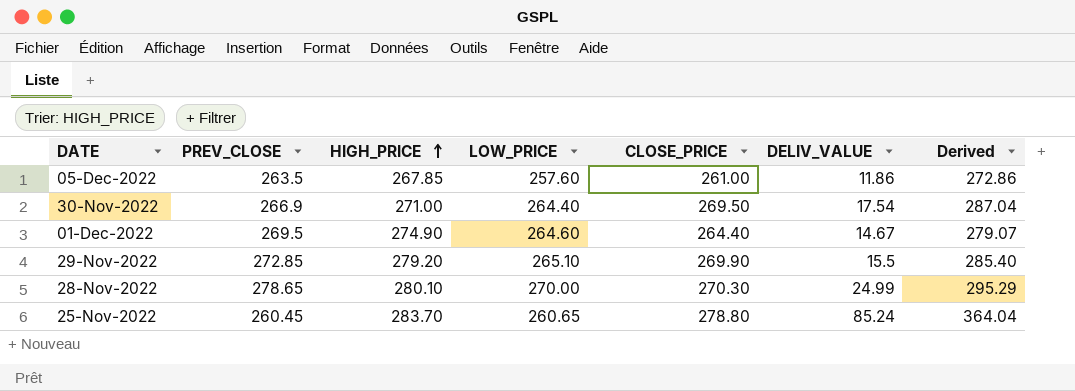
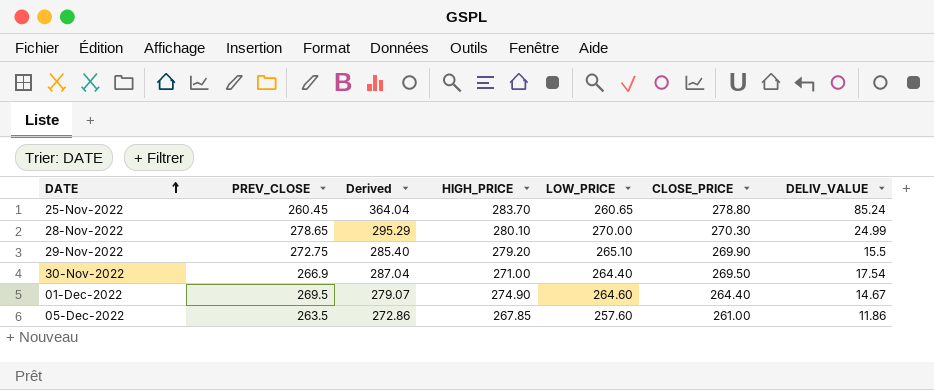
row order: HIGH_PRICE ascending -> DATE ascending
column Derived | position: 7 -> 3
29-Nov-2022 | PREV_CLOSE: 272.85 -> 272.75

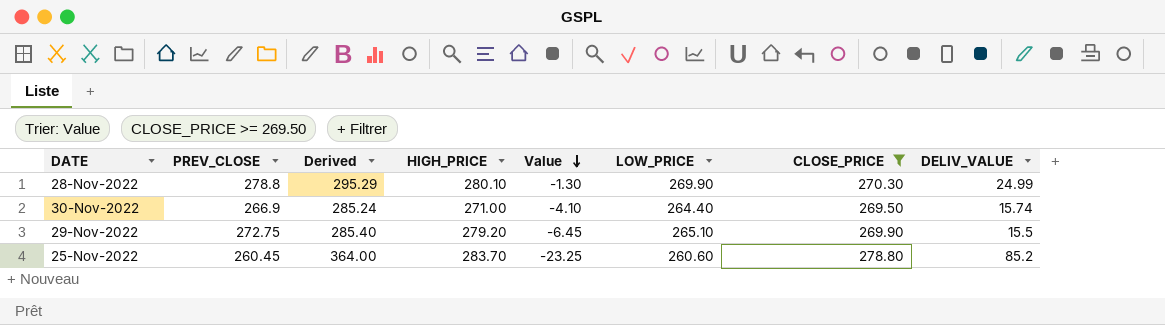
filter: none -> CLOSE_PRICE >= 269.50
row order: DATE ascending -> Value descending
column Value | formula: none -> [PREV_CLOSE] - [HIGH_PRICE]
28-Nov-2022 | PREV_CLOSE: 278.65 -> 278.8
28-Nov-2022 | LOW_PRICE: 270.00 -> 269.90
30-Nov-2022 | Derived: 287.04 -> 285.24
30-Nov-2022 | DELIV_VALUE: 17.54 -> 15.74
25-Nov-2022 | Derived: 364.04 -> 364.00
25-Nov-2022 | LOW_PRICE: 260.65 -> 260.60
25-Nov-2022 | DELIV_VALUE: 85.24 -> 85.2

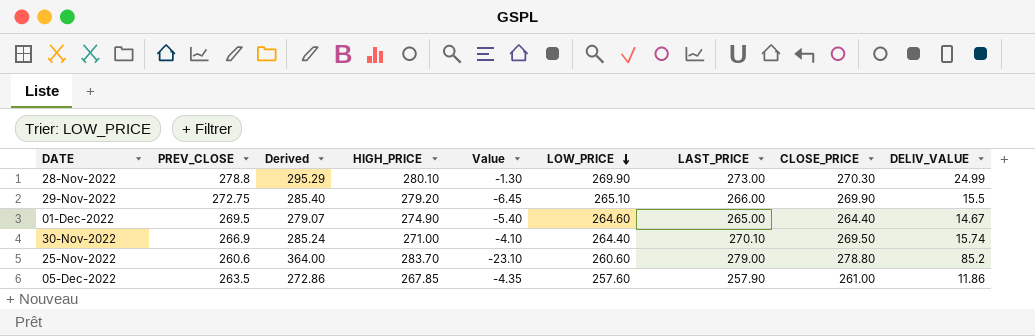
filter: CLOSE_PRICE >= 269.50 -> none
row order: Value descending -> LOW_PRICE descending
column LAST_PRICE | position: none -> 7
25-Nov-2022 | PREV_CLOSE: 260.45 -> 260.6
25-Nov-2022 | Value: -23.25 -> -23.10

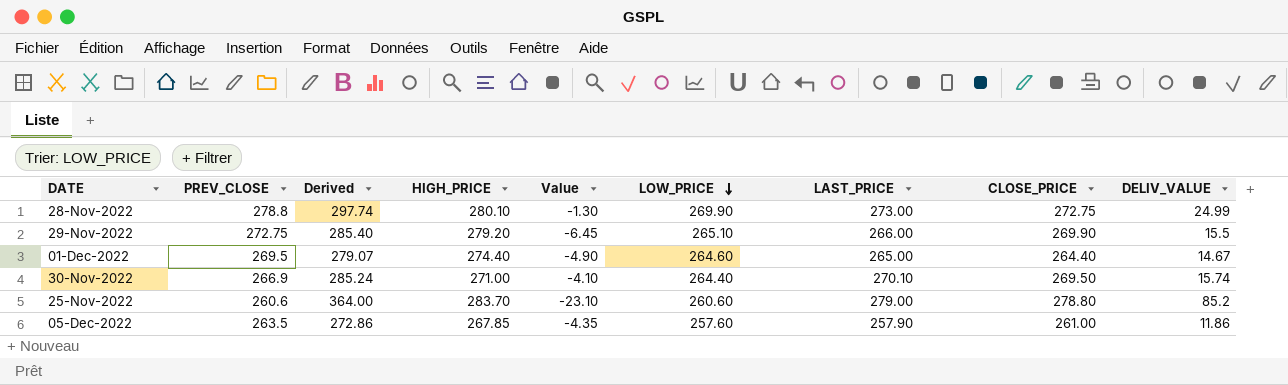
28-Nov-2022 | Derived: 295.29 -> 297.74
28-Nov-2022 | CLOSE_PRICE: 270.30 -> 272.75
01-Dec-2022 | HIGH_PRICE: 274.90 -> 274.40
01-Dec-2022 | Value: -5.40 -> -4.90

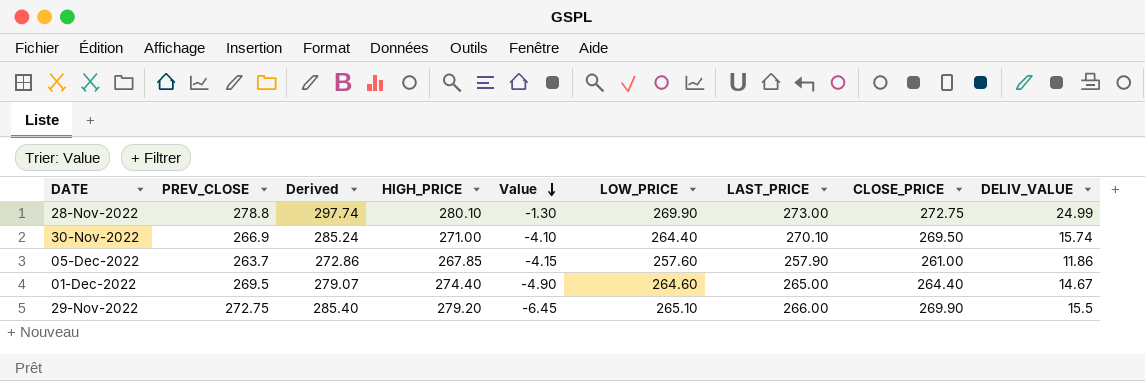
row order: LOW_PRICE descending -> Value descending
row 25-Nov-2022: 260.6 | 364.00 | 283.70 | -23.10 | 260.60 | 279.00 | 278.80 | 85.2 -> none
05-Dec-2022 | PREV_CLOSE: 263.5 -> 263.7
05-Dec-2022 | Value: -4.35 -> -4.15

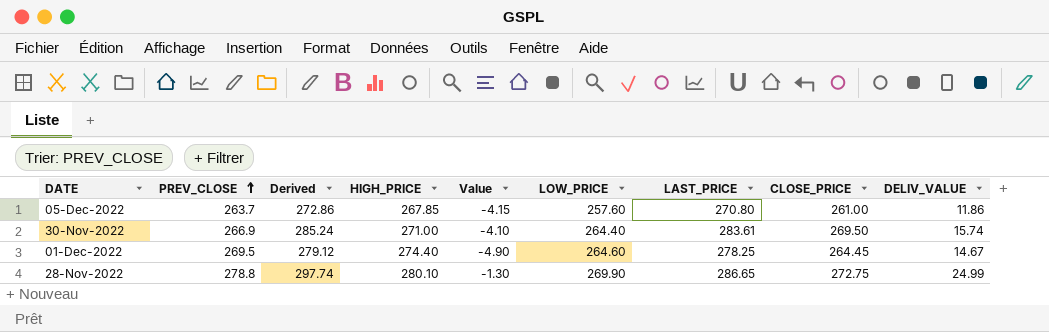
row order: Value descending -> PREV_CLOSE ascending
row 29-Nov-2022: 272.75 | 285.40 | 279.20 | -6.45 | 265.10 | 266.00 | 269.90 | 15.5 -> none
05-Dec-2022 | LAST_PRICE: 257.90 -> 270.80
30-Nov-2022 | LAST_PRICE: 270.10 -> 283.61
01-Dec-2022 | Derived: 279.07 -> 279.12
01-Dec-2022 | LAST_PRICE: 265.00 -> 278.25
01-Dec-2022 | CLOSE_PRICE: 264.40 -> 264.45
28-Nov-2022 | LAST_PRICE: 273.00 -> 286.65

